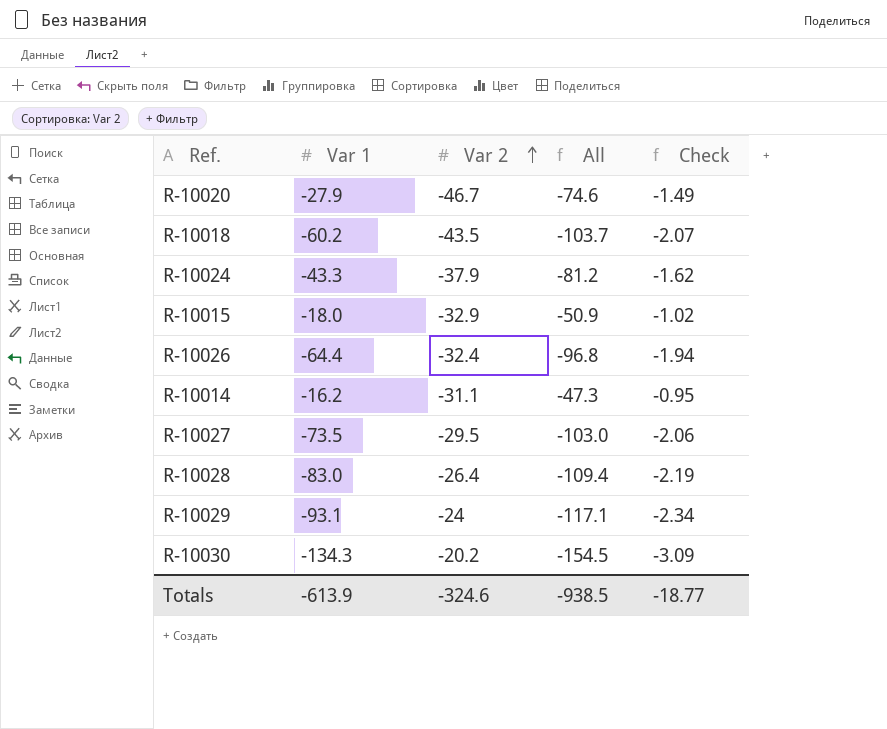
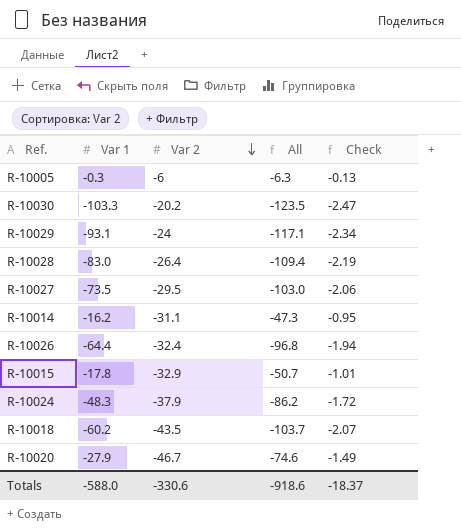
row order: Var 2 ascending -> Var 2 descending
row R-10005: none -> -0.3 | -6 | -6.3 | -0.13
R-10030 | Var 1: -134.3 -> -103.3
R-10030 | All: -154.5 -> -123.5
R-10030 | Check: -3.09 -> -2.47
R-10015 | Var 1: -18.0 -> -17.8
R-10015 | All: -50.9 -> -50.7
R-10015 | Check: -1.02 -> -1.01
R-10024 | Var 1: -43.3 -> -48.3
R-10024 | All: -81.2 -> -86.2
R-10024 | Check: -1.62 -> -1.72
Totals | Var 1: -613.9 -> -588.0
Totals | Var 2: -324.6 -> -330.6
Totals | All: -938.5 -> -918.6
Totals | Check: -18.77 -> -18.37

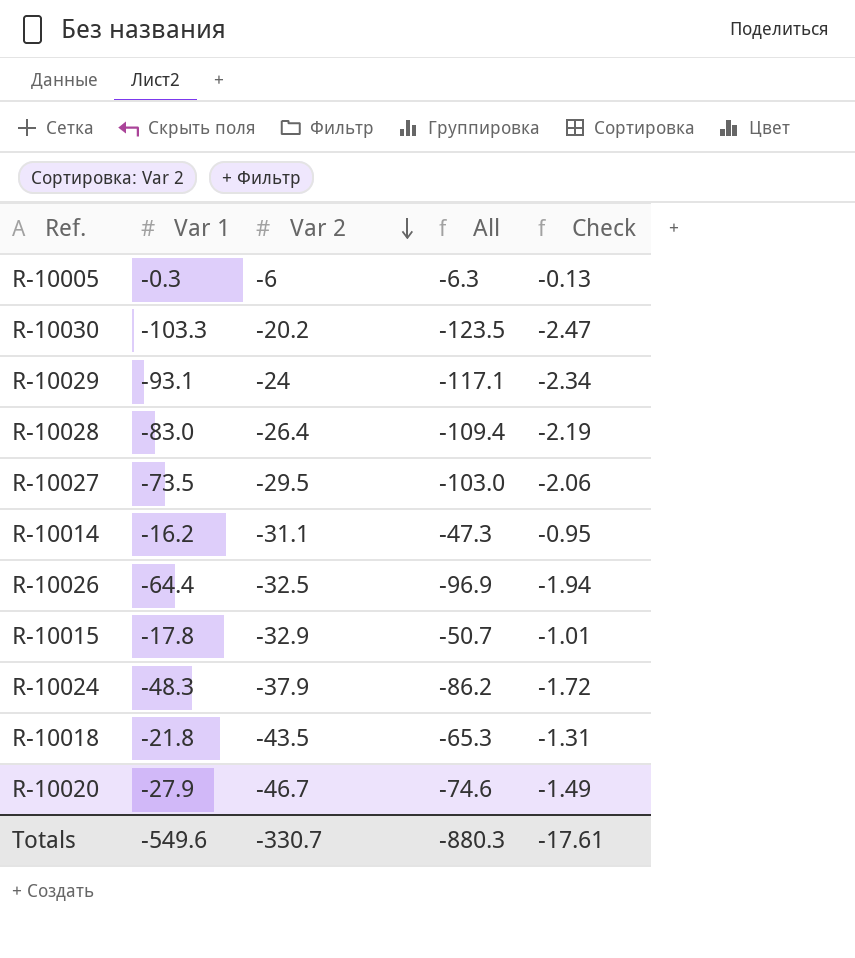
R-10026 | Var 2: -32.4 -> -32.5
R-10026 | All: -96.8 -> -96.9
R-10018 | Var 1: -60.2 -> -21.8
R-10018 | All: -103.7 -> -65.3
R-10018 | Check: -2.07 -> -1.31
Totals | Var 1: -588.0 -> -549.6
Totals | Var 2: -330.6 -> -330.7
Totals | All: -918.6 -> -880.3
Totals | Check: -18.37 -> -17.61

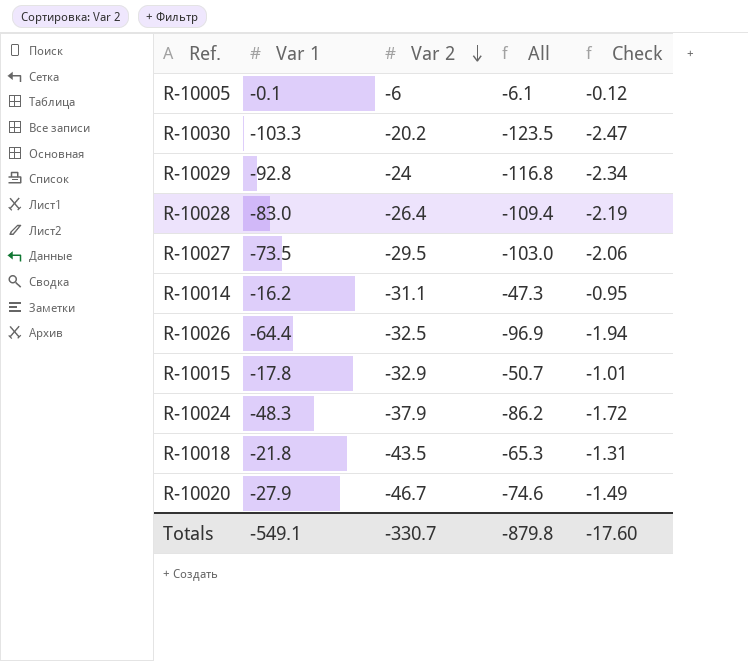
R-10005 | Var 1: -0.3 -> -0.1
R-10005 | All: -6.3 -> -6.1
R-10005 | Check: -0.13 -> -0.12
R-10029 | Var 1: -93.1 -> -92.8
R-10029 | All: -117.1 -> -116.8
Totals | Var 1: -549.6 -> -549.1
Totals | All: -880.3 -> -879.8
Totals | Check: -17.61 -> -17.60

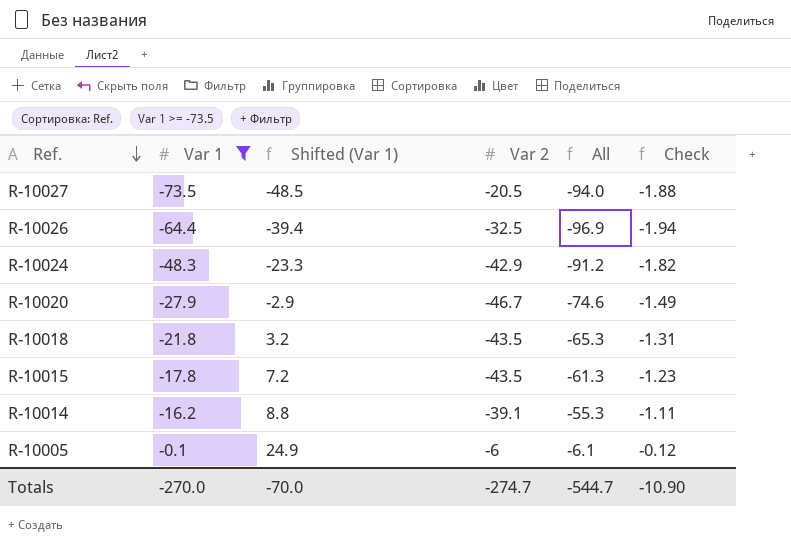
filter: none -> Var 1 >= -73.5
row order: Var 2 descending -> Ref. descending
column Shifted (Var 1) | formula: none -> [Var 1] + 25
R-10027 | Var 2: -29.5 -> -20.5
R-10027 | All: -103.0 -> -94.0
R-10027 | Check: -2.06 -> -1.88
R-10024 | Var 2: -37.9 -> -42.9
R-10024 | All: -86.2 -> -91.2
R-10024 | Check: -1.72 -> -1.82
R-10015 | Var 2: -32.9 -> -43.5
R-10015 | All: -50.7 -> -61.3
R-10015 | Check: -1.01 -> -1.23
R-10014 | Var 2: -31.1 -> -39.1
R-10014 | All: -47.3 -> -55.3
R-10014 | Check: -0.95 -> -1.11
Totals | Var 1: -549.1 -> -270.0
Totals | Var 2: -330.7 -> -274.7
Totals | All: -879.8 -> -544.7
Totals | Check: -17.60 -> -10.90

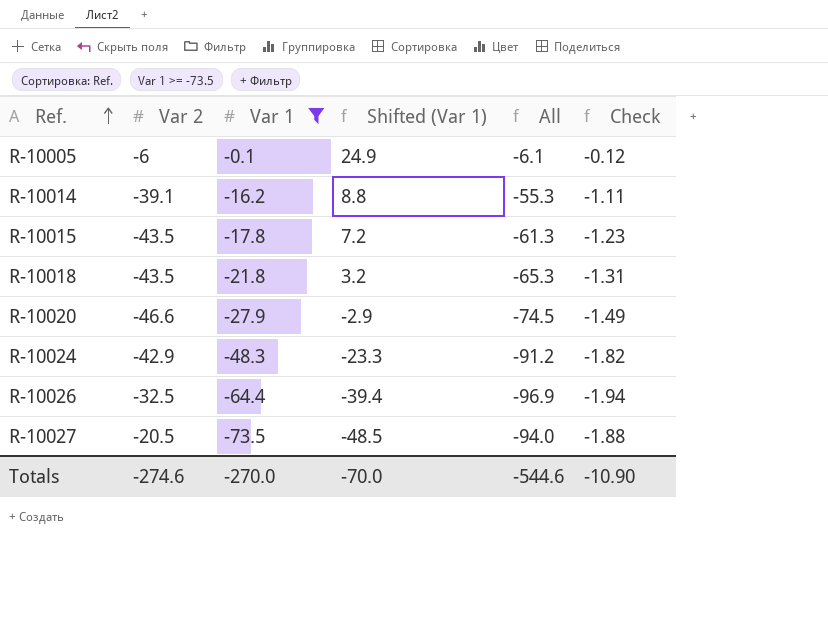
row order: Ref. descending -> Ref. ascending
column Var 2 | position: 4 -> 2
R-10020 | Var 2: -46.7 -> -46.6
R-10020 | All: -74.6 -> -74.5
Totals | Var 2: -274.7 -> -274.6
Totals | All: -544.7 -> -544.6

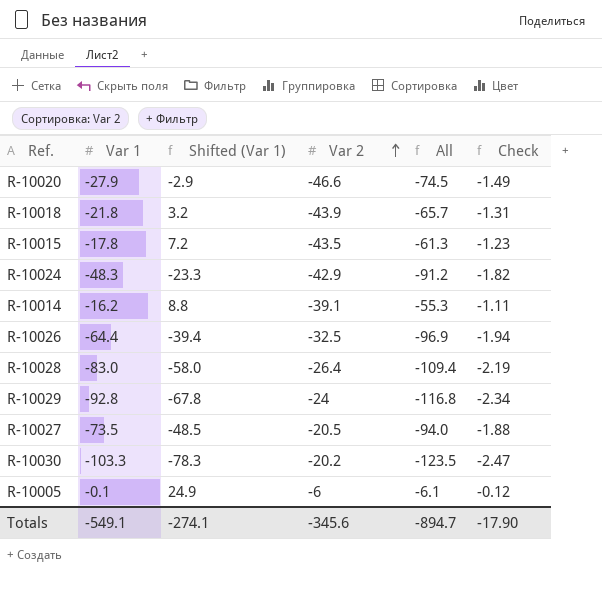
filter: Var 1 >= -73.5 -> none
row order: Ref. ascending -> Var 2 ascending
column Var 2 | position: 2 -> 4
R-10018 | Var 2: -43.5 -> -43.9
R-10018 | All: -65.3 -> -65.7
Totals | Var 1: -270.0 -> -549.1
Totals | Shifted (Var 1): -70.0 -> -274.1
Totals | Var 2: -274.6 -> -345.6
Totals | All: -544.6 -> -894.7
Totals | Check: -10.90 -> -17.90

